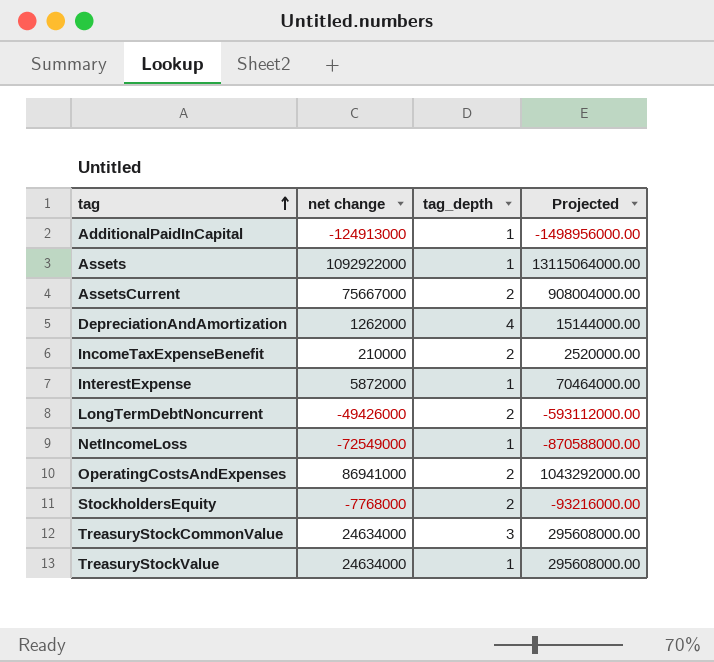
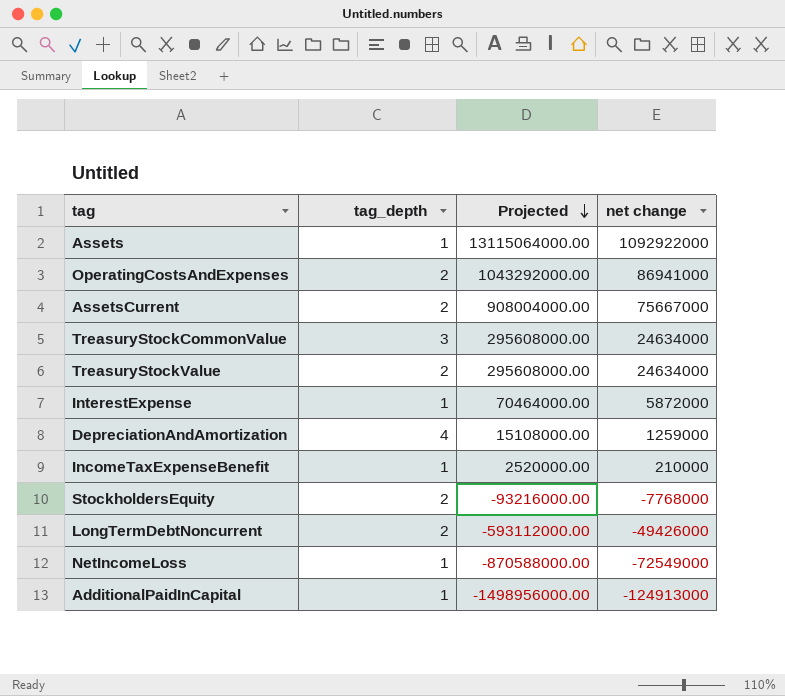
row order: tag ascending -> Projected descending
column net change | position: 2 -> 4
TreasuryStockValue | tag_depth: 1 -> 2
DepreciationAndAmortization | Projected: 15144000.00 -> 15108000.00
DepreciationAndAmortization | net change: 1262000 -> 1259000
IncomeTaxExpenseBenefit | tag_depth: 2 -> 1

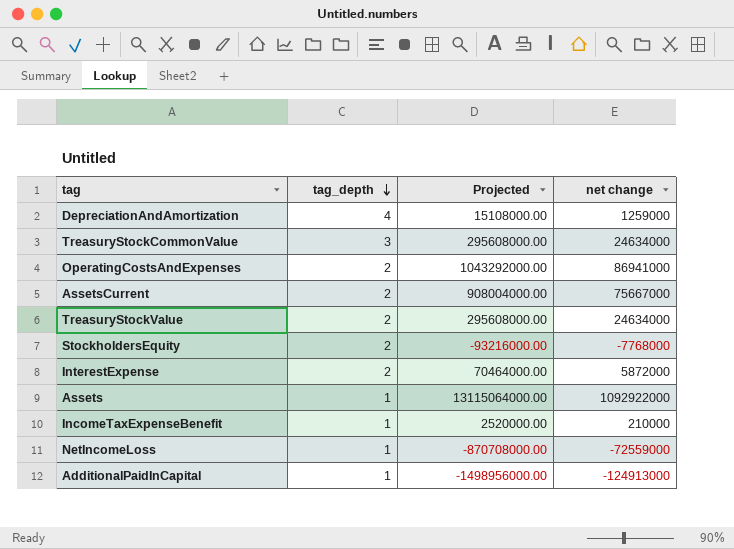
row order: Projected descending -> tag_depth descending
row LongTermDebtNoncurrent: 2 | -593112000.00 | -49426000 -> none
InterestExpense | tag_depth: 1 -> 2
NetIncomeLoss | Projected: -870588000.00 -> -870708000.00
NetIncomeLoss | net change: -72549000 -> -72559000

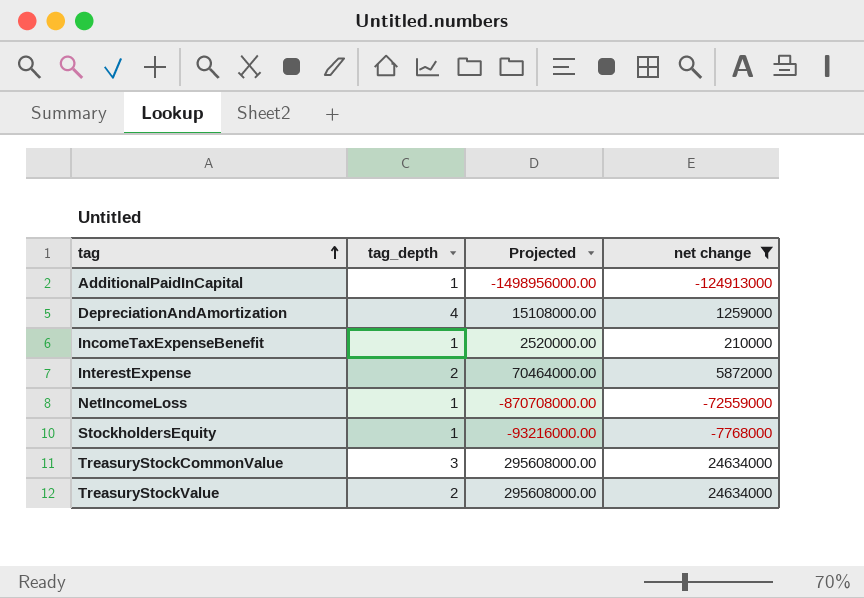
filter: none -> net change <= 24634000
row order: tag_depth descending -> tag ascending
StockholdersEquity | tag_depth: 2 -> 1

